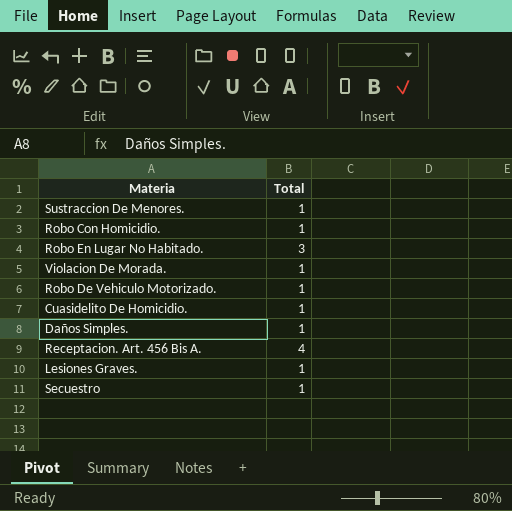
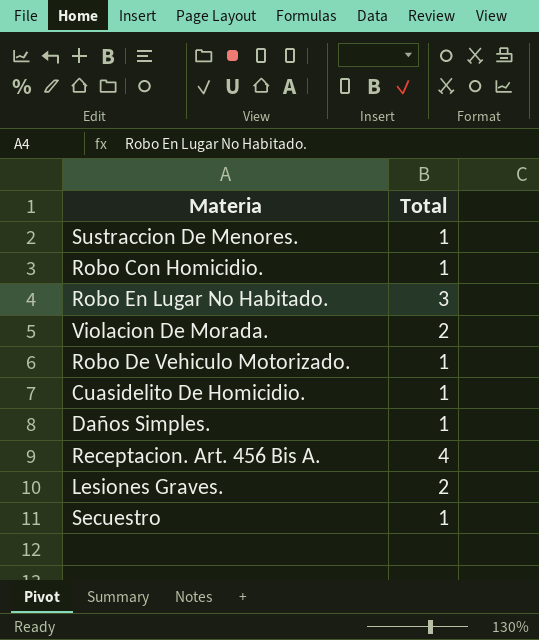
Violacion De Morada. | Total: 1 -> 2
Lesiones Graves. | Total: 1 -> 2

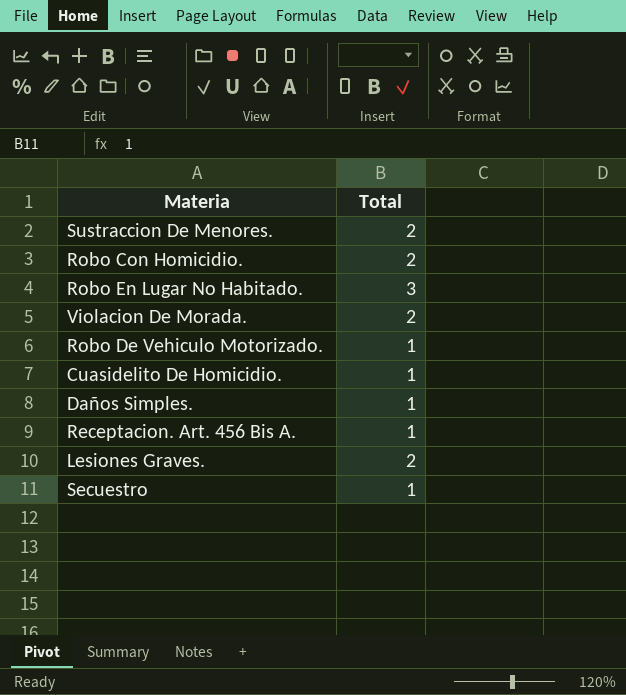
Sustraccion De Menores. | Total: 1 -> 2
Robo Con Homicidio. | Total: 1 -> 2
Receptacion. Art. 456 Bis A. | Total: 4 -> 1

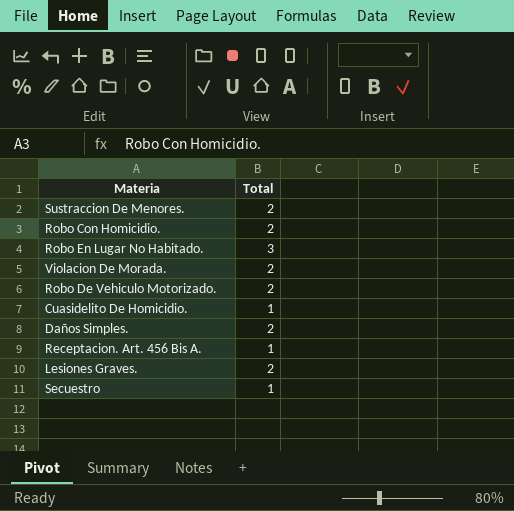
Robo De Vehiculo Motorizado. | Total: 1 -> 2
Daños Simples. | Total: 1 -> 2

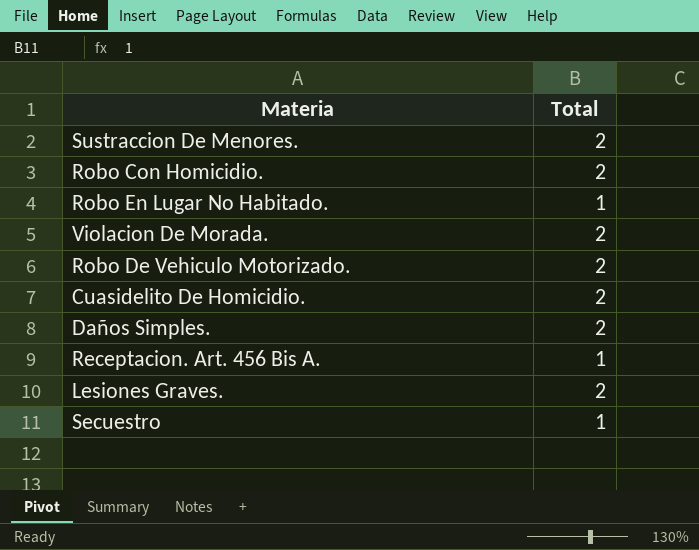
Robo En Lugar No Habitado. | Total: 3 -> 1
Cuasidelito De Homicidio. | Total: 1 -> 2

